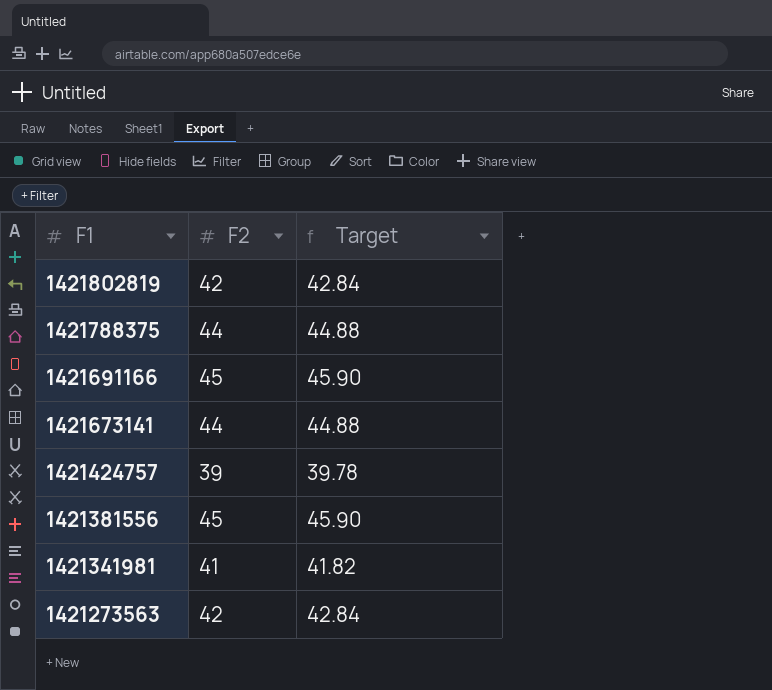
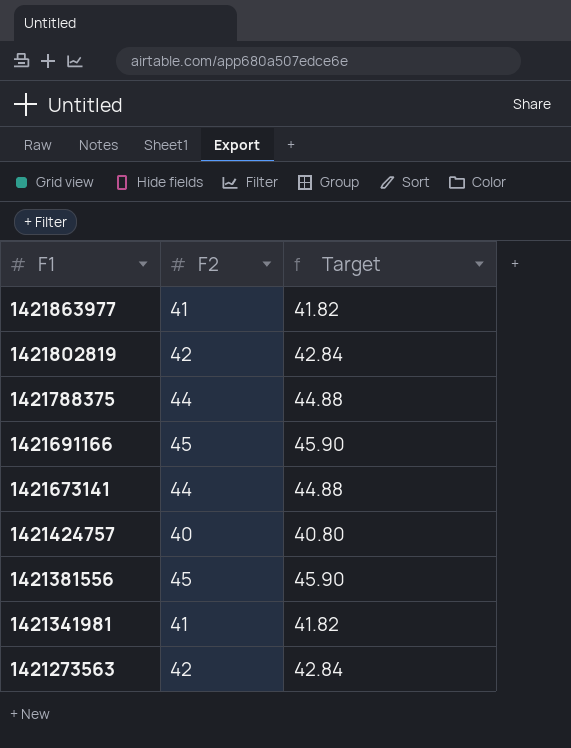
row 1421863977: none -> 41 | 41.82
1421424757 | F2: 39 -> 40
1421424757 | Target: 39.78 -> 40.80

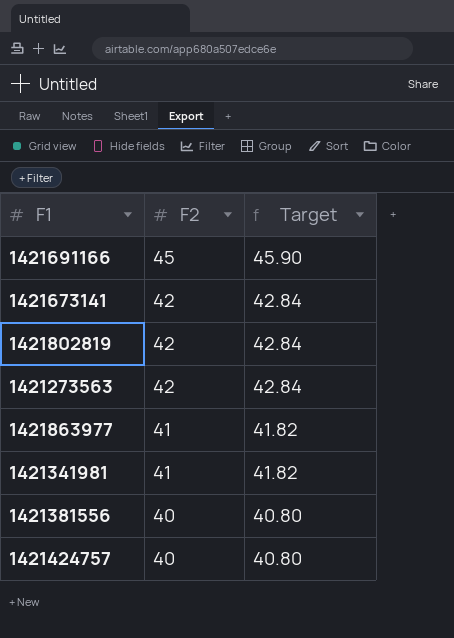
row order: F1 descending -> F2 descending
row 1421788375: 44 | 44.88 -> none
1421673141 | F2: 44 -> 42
1421673141 | Target: 44.88 -> 42.84
1421381556 | F2: 45 -> 40
1421381556 | Target: 45.90 -> 40.80

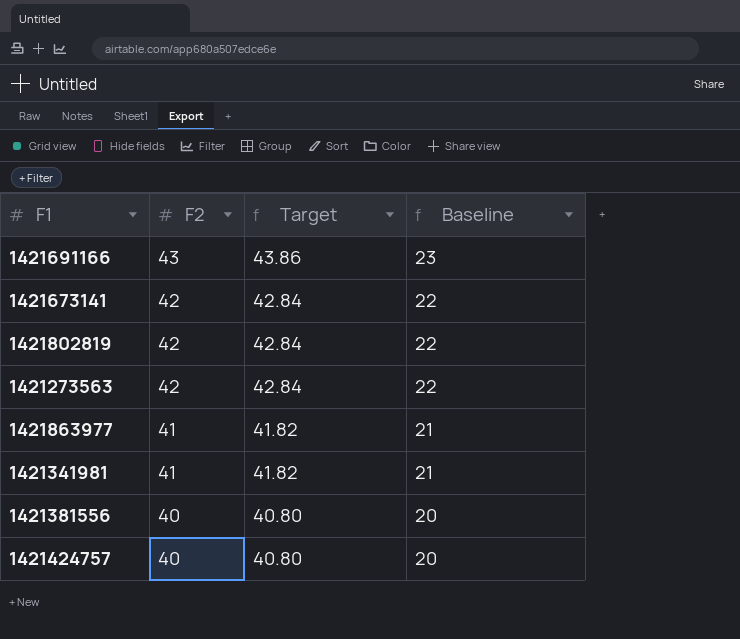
column Baseline | formula: none -> [F2] - 20
1421691166 | F2: 45 -> 43
1421691166 | Target: 45.90 -> 43.86

